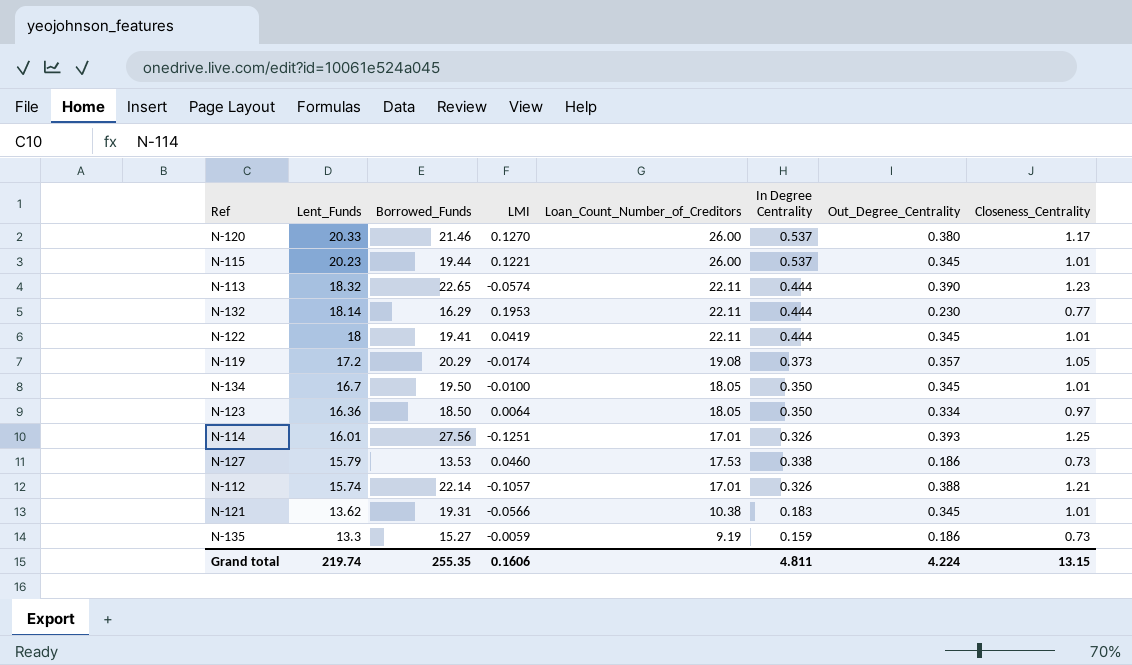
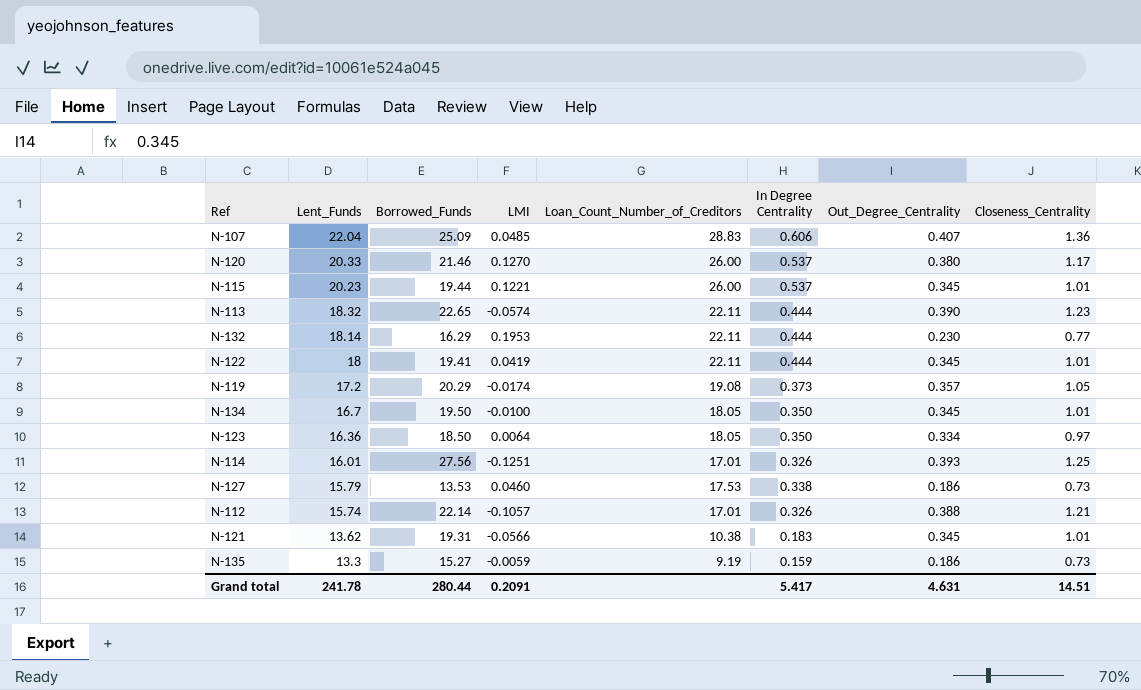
row N-107: none -> 22.04 | 25.09 | 0.0485 | 28.83 | 0.606 | 0.407 | 1.36
Grand total | Lent_Funds: 219.74 -> 241.78
Grand total | Borrowed_Funds: 255.35 -> 280.44
Grand total | LMI: 0.1606 -> 0.2091
Grand total | In Degree Centrality: 4.811 -> 5.417
Grand total | Out_Degree_Centrality: 4.224 -> 4.631
Grand total | Closeness_Centrality: 13.15 -> 14.51

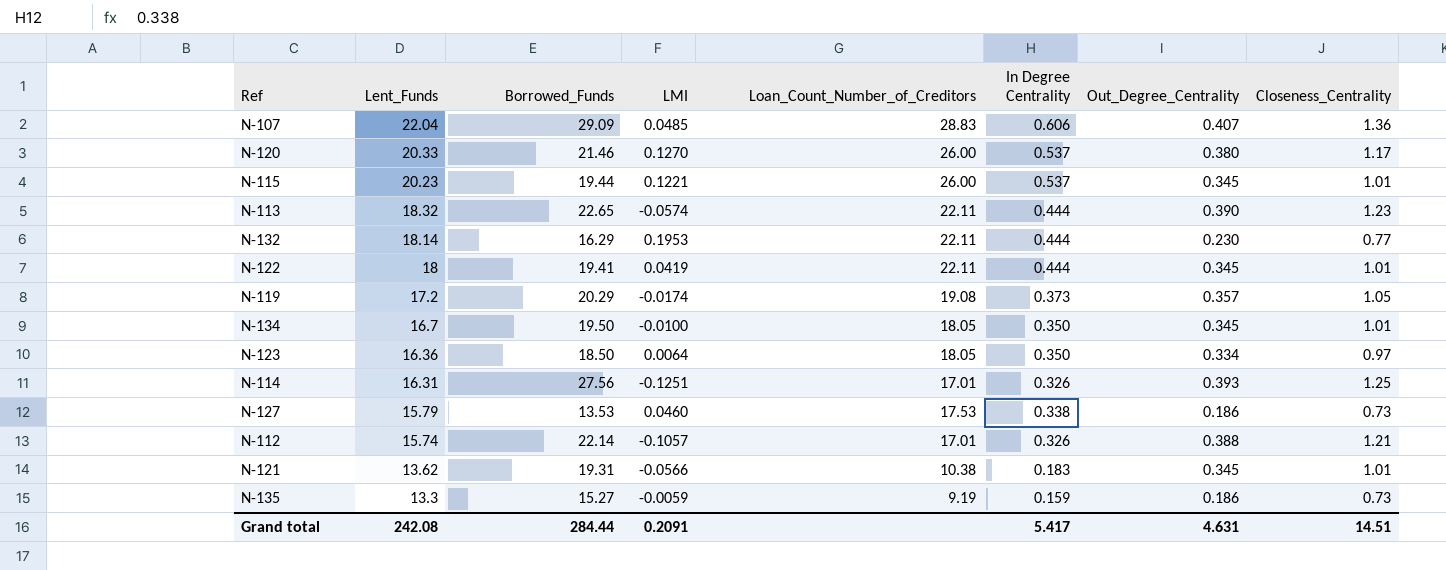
N-107 | Borrowed_Funds: 25.09 -> 29.09
N-114 | Lent_Funds: 16.01 -> 16.31
Grand total | Lent_Funds: 241.78 -> 242.08
Grand total | Borrowed_Funds: 280.44 -> 284.44

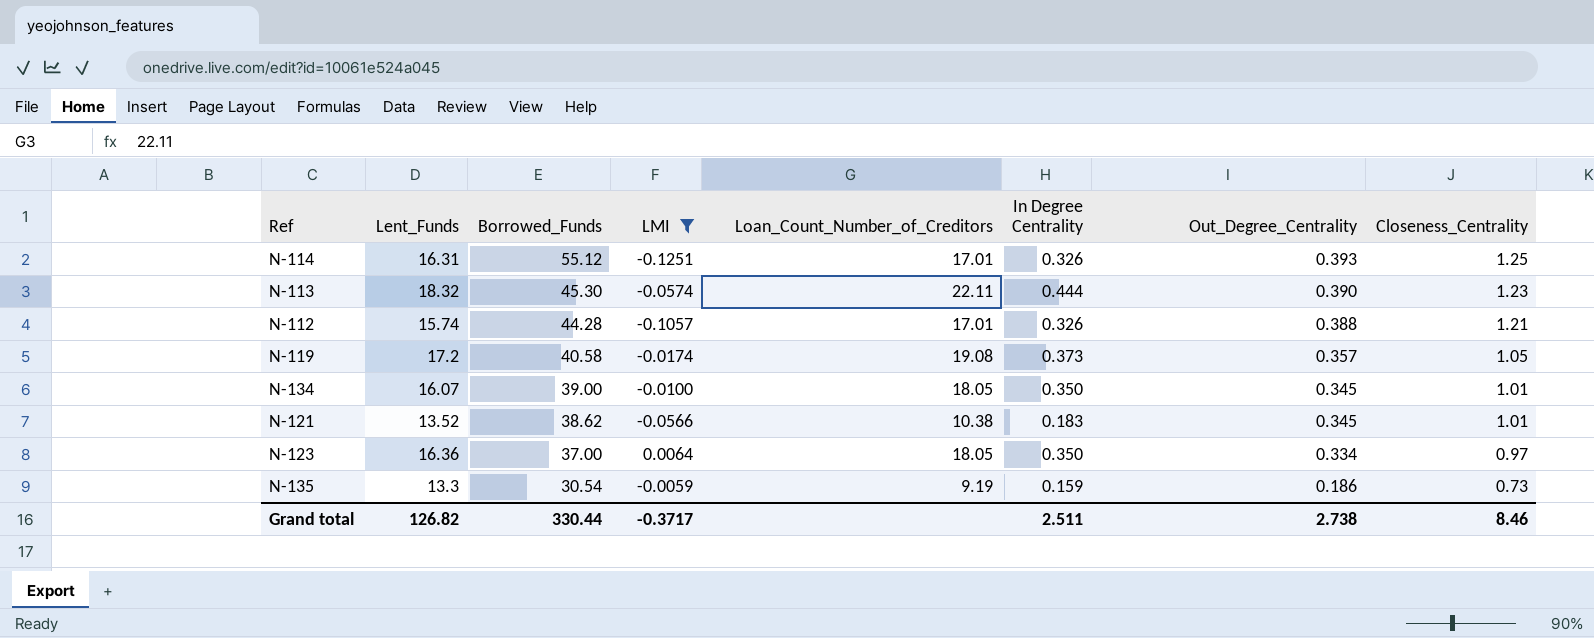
filter: none -> LMI <= 0.0064
row order: Lent_Funds descending -> Borrowed_Funds descending
N-114 | Borrowed_Funds: 27.56 -> 55.12
N-113 | Borrowed_Funds: 22.65 -> 45.30
N-112 | Borrowed_Funds: 22.14 -> 44.28
N-119 | Borrowed_Funds: 20.29 -> 40.58
N-134 | Lent_Funds: 16.7 -> 16.07
N-134 | Borrowed_Funds: 19.50 -> 39.00
N-121 | Lent_Funds: 13.62 -> 13.52
N-121 | Borrowed_Funds: 19.31 -> 38.62
N-123 | Borrowed_Funds: 18.50 -> 37.00
N-135 | Borrowed_Funds: 15.27 -> 30.54
Grand total | Lent_Funds: 242.08 -> 126.82
Grand total | Borrowed_Funds: 284.44 -> 330.44
Grand total | LMI: 0.2091 -> -0.3717
Grand total | In Degree Centrality: 5.417 -> 2.511
Grand total | Out_Degree_Centrality: 4.631 -> 2.738
Grand total | Closeness_Centrality: 14.51 -> 8.46

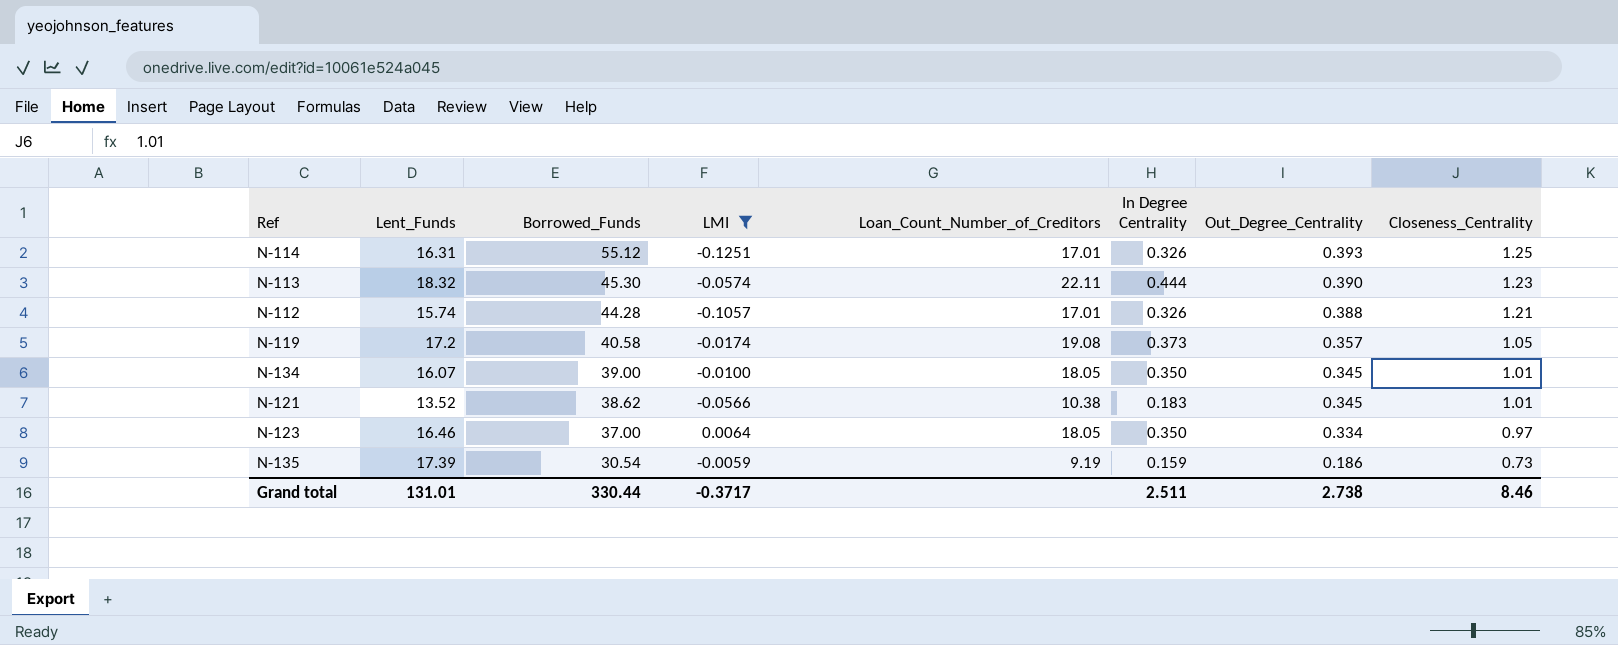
N-123 | Lent_Funds: 16.36 -> 16.46
N-135 | Lent_Funds: 13.3 -> 17.39
Grand total | Lent_Funds: 126.82 -> 131.01

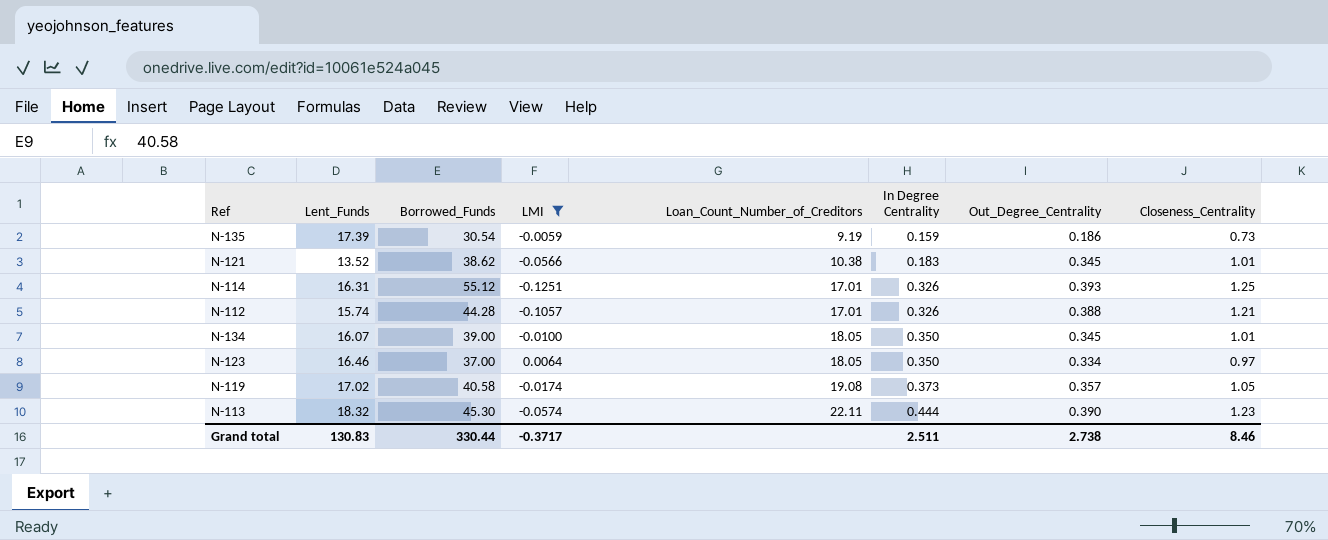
row order: Borrowed_Funds descending -> Loan_Count_Number_of_Creditors ascending
N-119 | Lent_Funds: 17.2 -> 17.02
Grand total | Lent_Funds: 131.01 -> 130.83

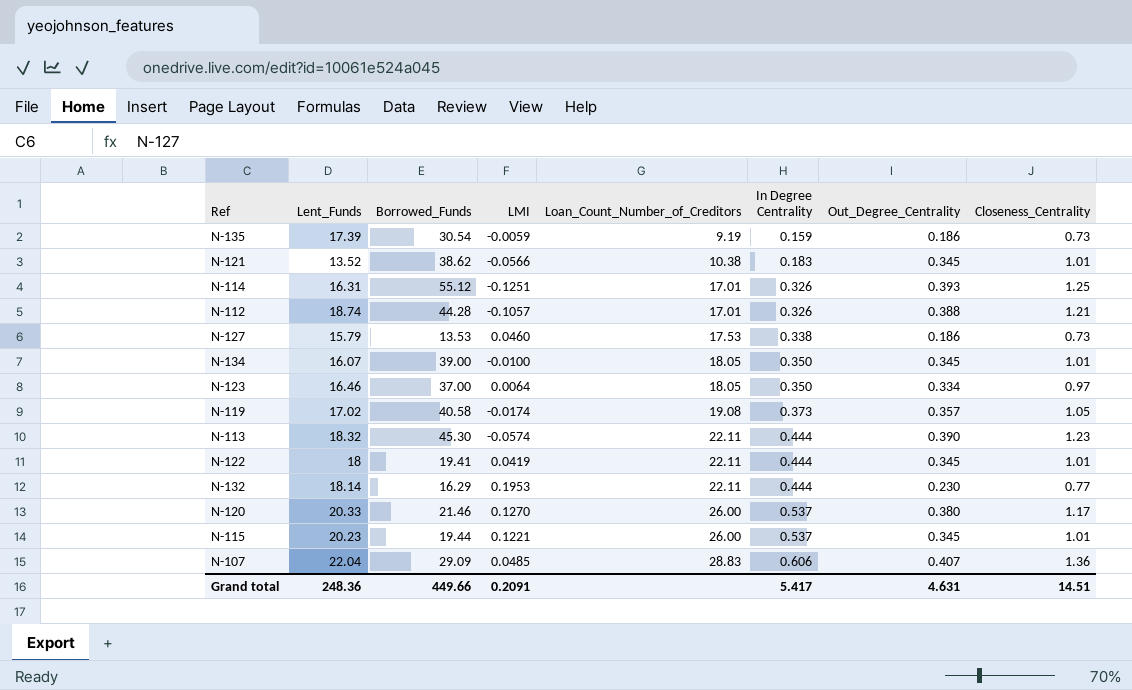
filter: LMI <= 0.0064 -> none
N-112 | Lent_Funds: 15.74 -> 18.74
Grand total | Lent_Funds: 130.83 -> 248.36
Grand total | Borrowed_Funds: 330.44 -> 449.66
Grand total | LMI: -0.3717 -> 0.2091
Grand total | In Degree Centrality: 2.511 -> 5.417
Grand total | Out_Degree_Centrality: 2.738 -> 4.631
Grand total | Closeness_Centrality: 8.46 -> 14.51

